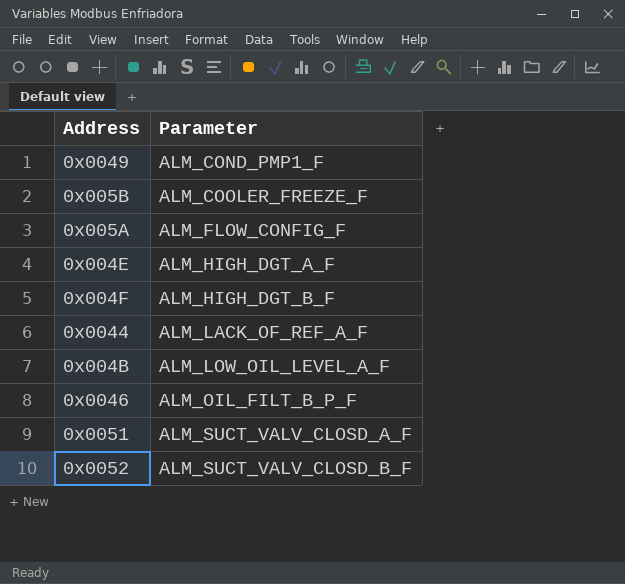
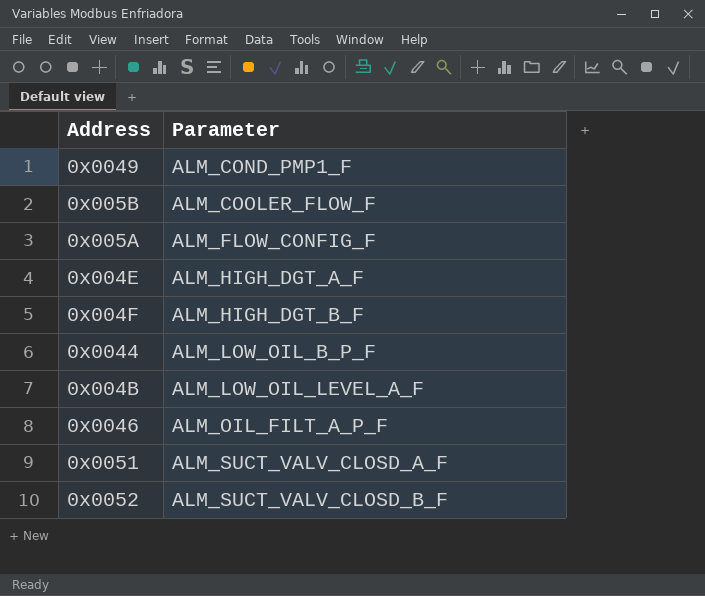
0x005B | Parameter: ALM_COOLER_FREEZE_F -> ALM_COOLER_FLOW_F
0x0044 | Parameter: ALM_LACK_OF_REF_A_F -> ALM_LOW_OIL_B_P_F
0x0046 | Parameter: ALM_OIL_FILT_B_P_F -> ALM_OIL_FILT_A_P_F

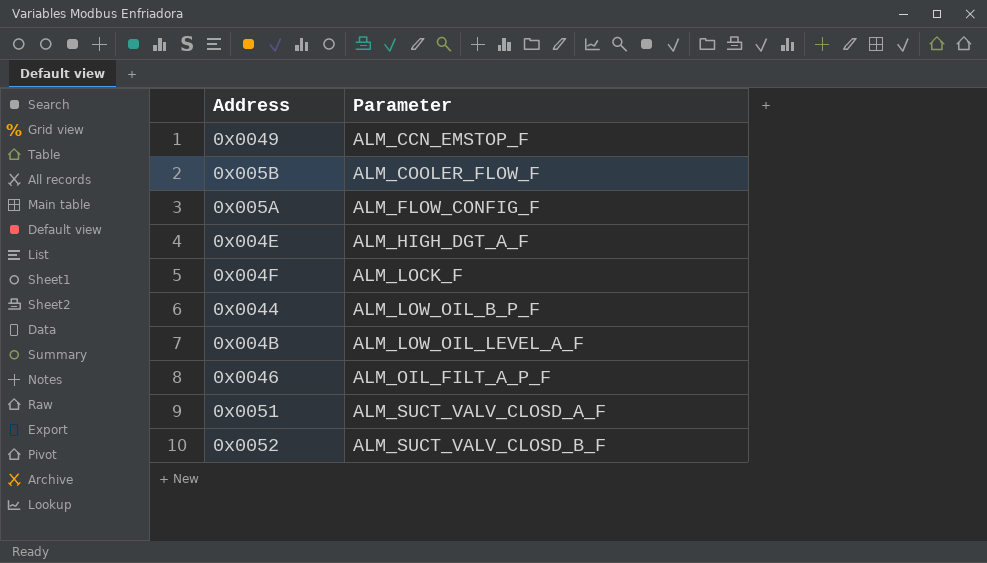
0x0049 | Parameter: ALM_COND_PMP1_F -> ALM_CCN_EMSTOP_F
0x004F | Parameter: ALM_HIGH_DGT_B_F -> ALM_LOCK_F

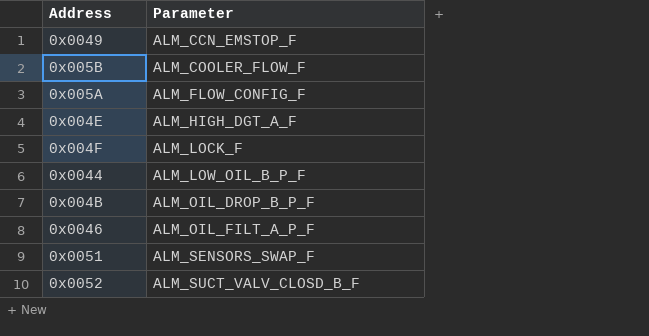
0x004B | Parameter: ALM_LOW_OIL_LEVEL_A_F -> ALM_OIL_DROP_B_P_F
0x0051 | Parameter: ALM_SUCT_VALV_CLOSD_A_F -> ALM_SENSORS_SWAP_F

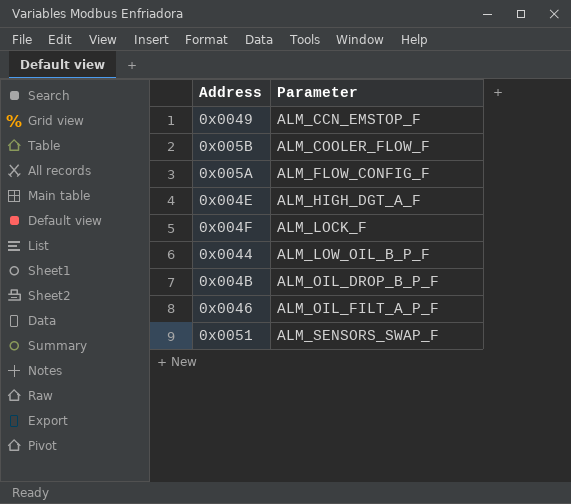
row 0x0052: ALM_SUCT_VALV_CLOSD_B_F -> none

